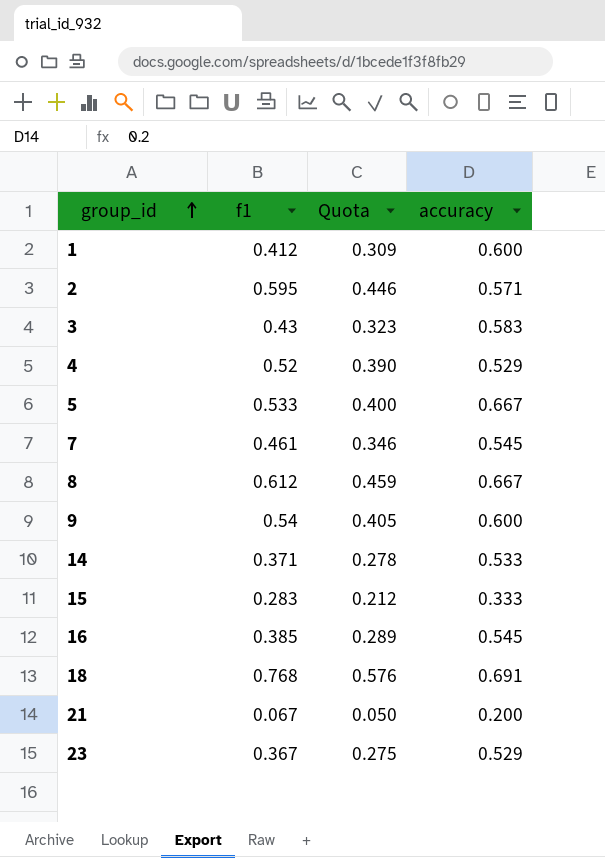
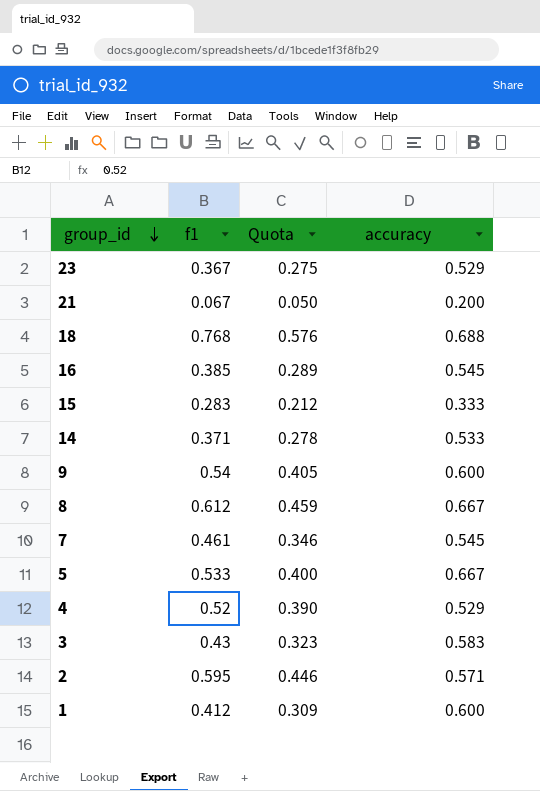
row order: group_id ascending -> group_id descending
18 | accuracy: 0.691 -> 0.688

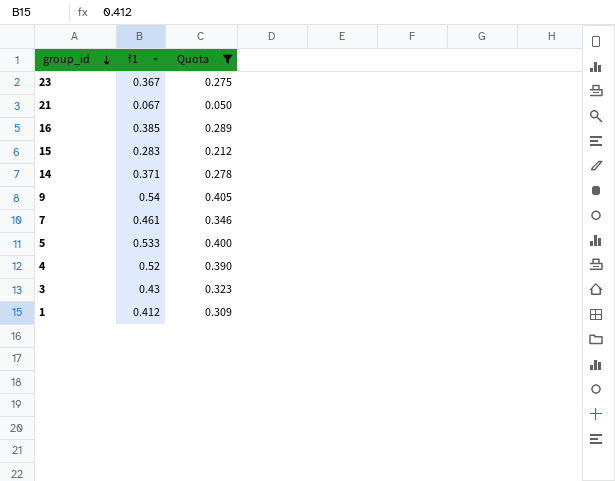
filter: none -> Quota <= 0.405
column accuracy | position: 4 -> none

